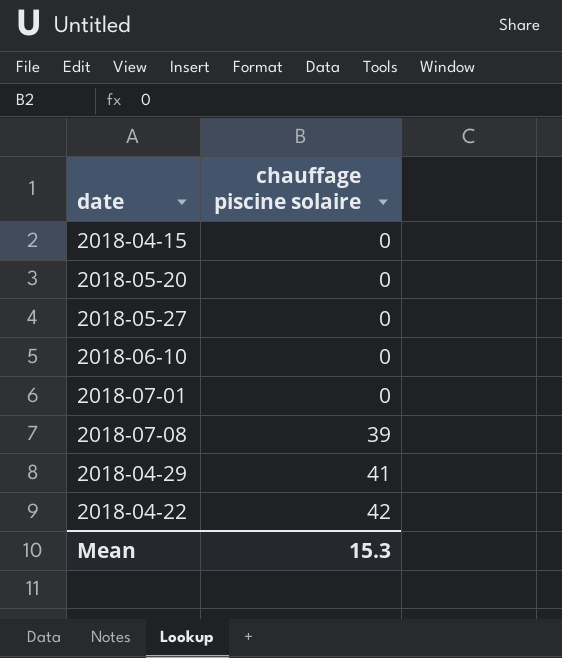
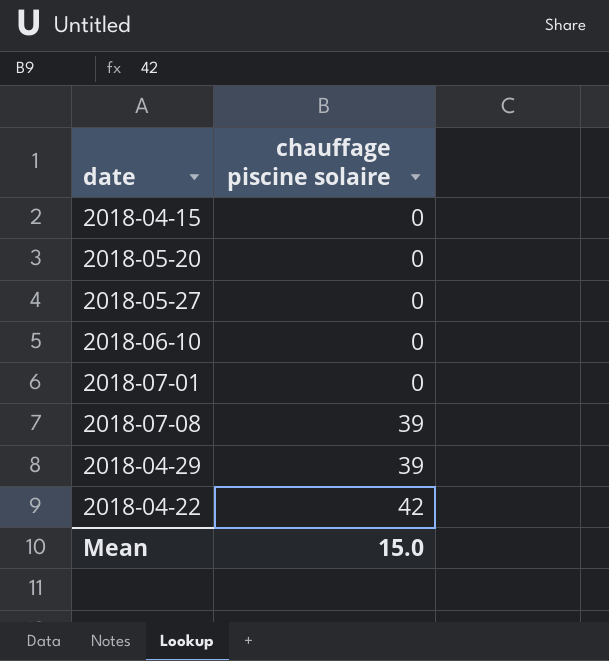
2018-04-29 | chauffage piscine solaire: 41 -> 39
Mean | chauffage piscine solaire: 15.3 -> 15.0

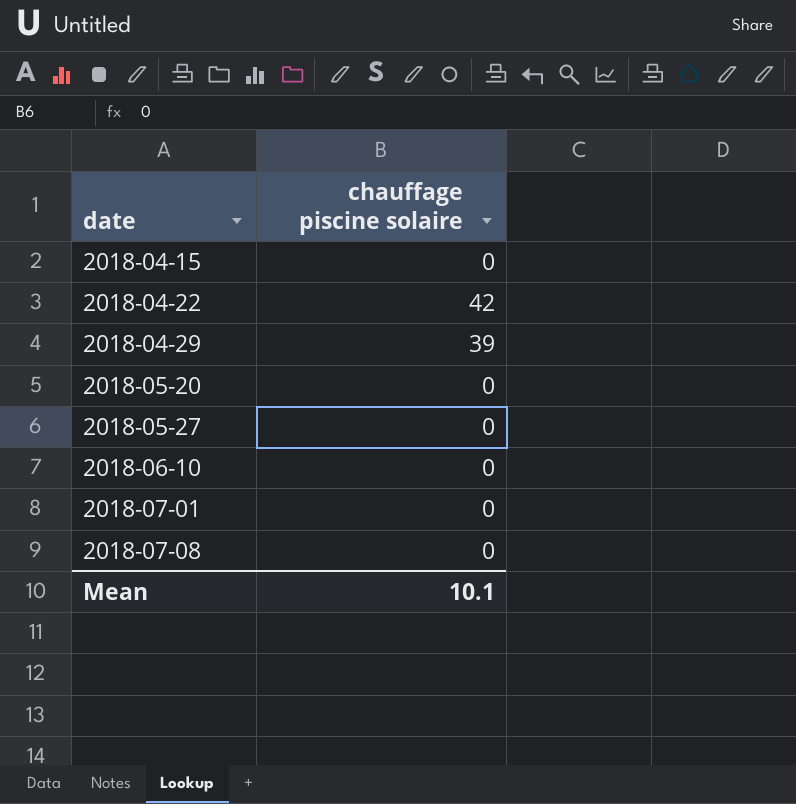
row order: chauffage piscine solaire ascending -> date ascending
2018-07-08 | chauffage piscine solaire: 39 -> 0
Mean | chauffage piscine solaire: 15.0 -> 10.1

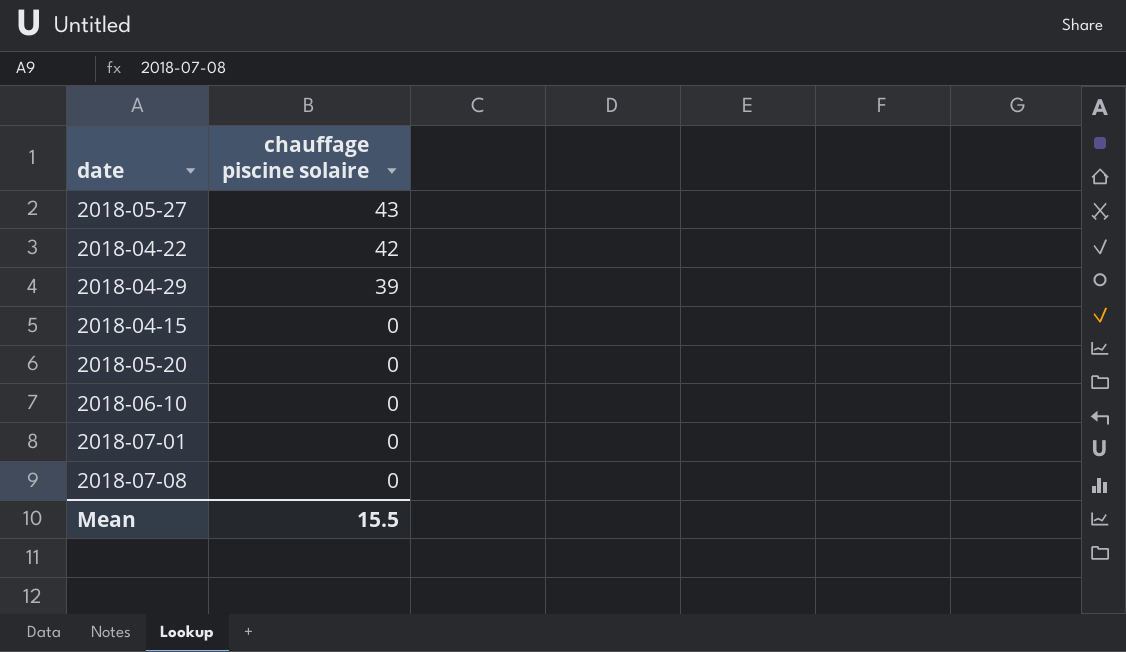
row order: date ascending -> chauffage piscine solaire descending
2018-05-27 | chauffage piscine solaire: 0 -> 43
Mean | chauffage piscine solaire: 10.1 -> 15.5

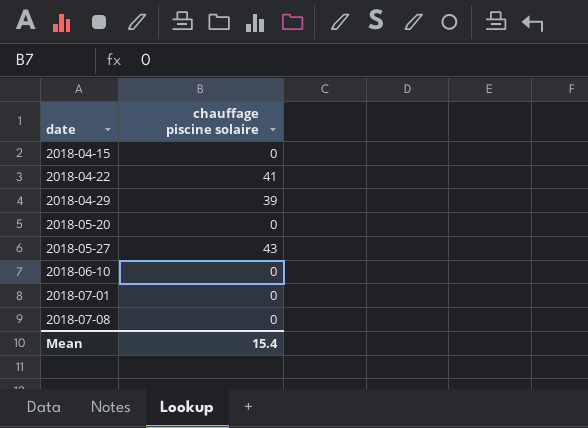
row order: chauffage piscine solaire descending -> date ascending
2018-04-22 | chauffage piscine solaire: 42 -> 41
Mean | chauffage piscine solaire: 15.5 -> 15.4

